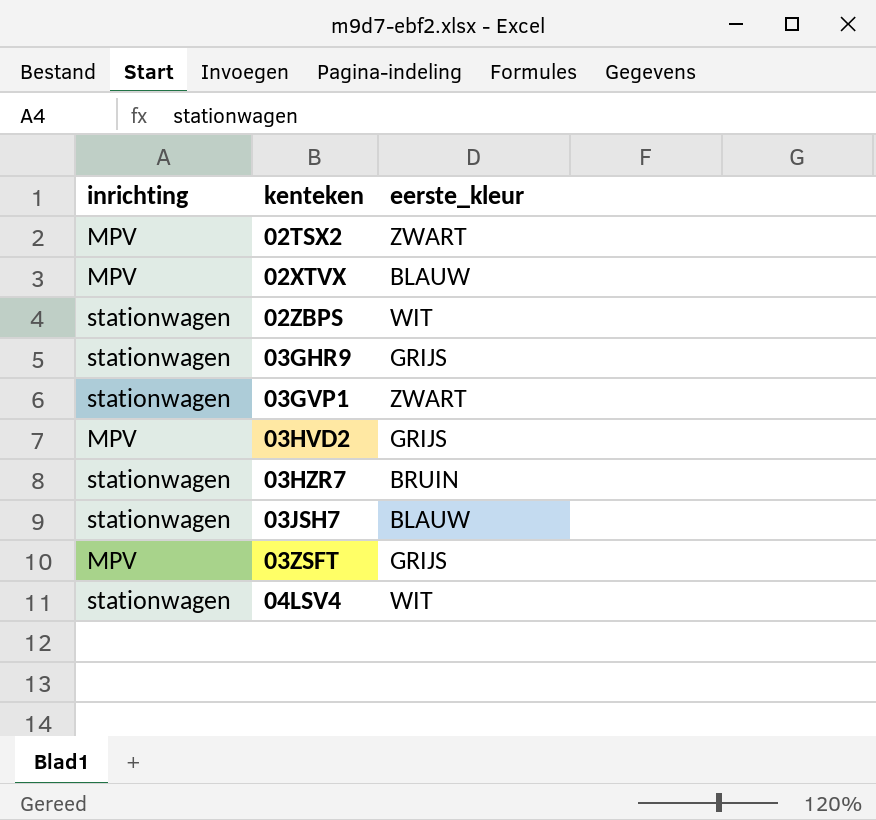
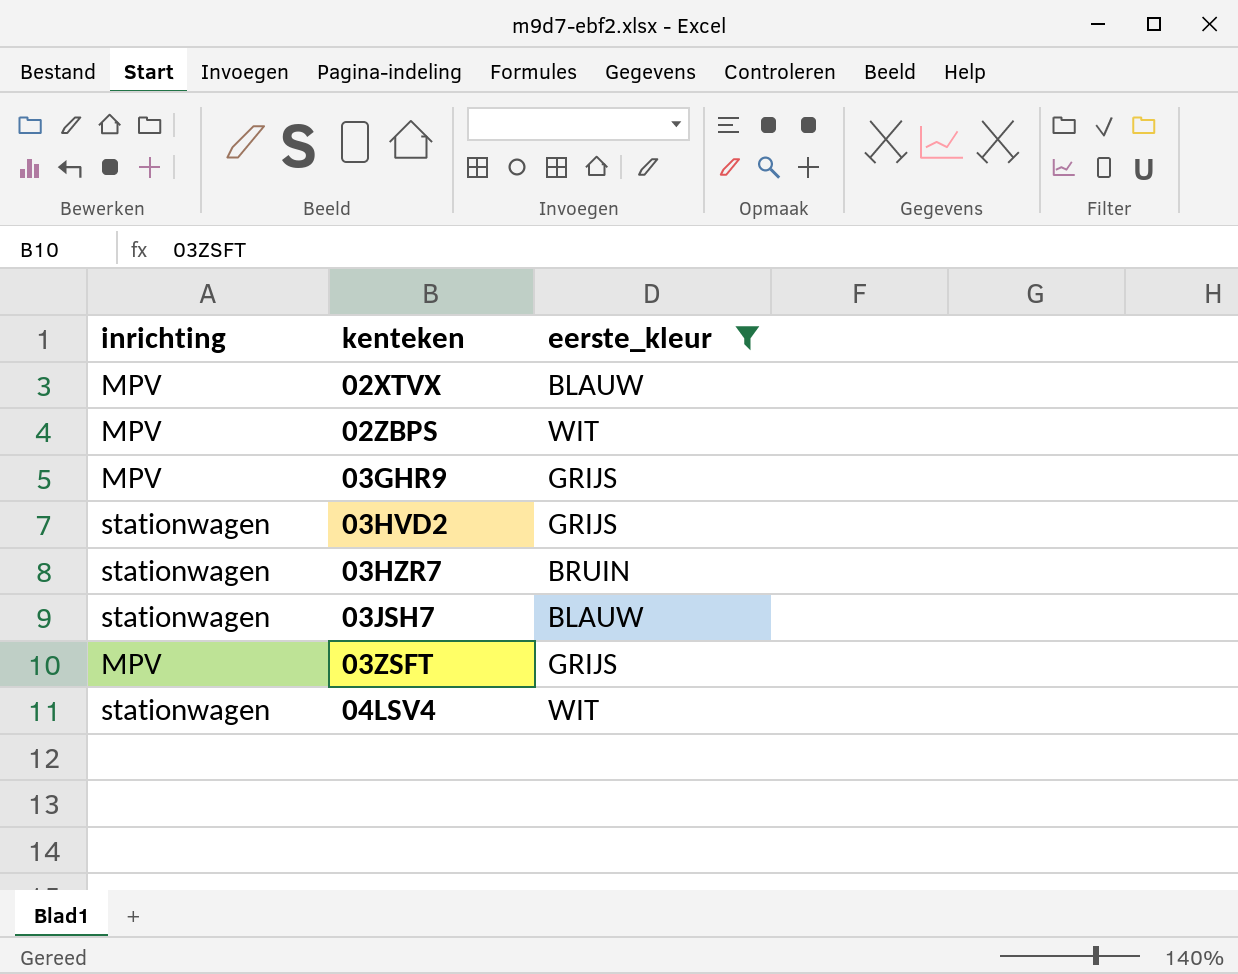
filter: none -> eerste_kleur != ZWART
02ZBPS | inrichting: stationwagen -> MPV
03GHR9 | inrichting: stationwagen -> MPV
03HVD2 | inrichting: MPV -> stationwagen

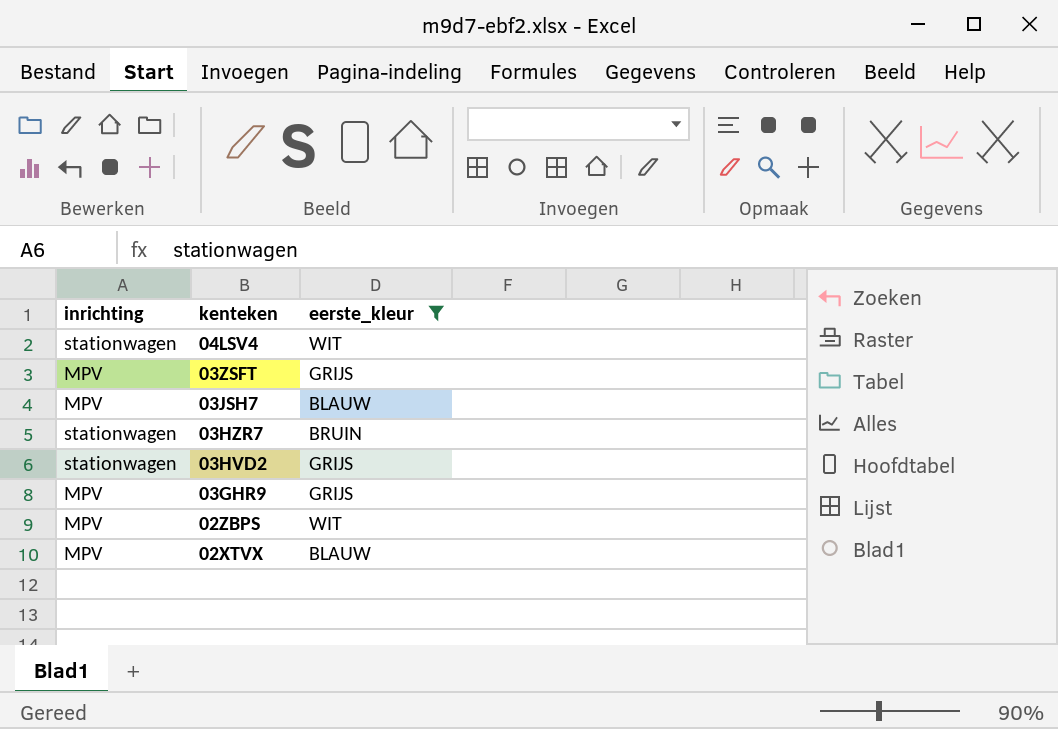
row order: kenteken ascending -> kenteken descending
03JSH7 | inrichting: stationwagen -> MPV

